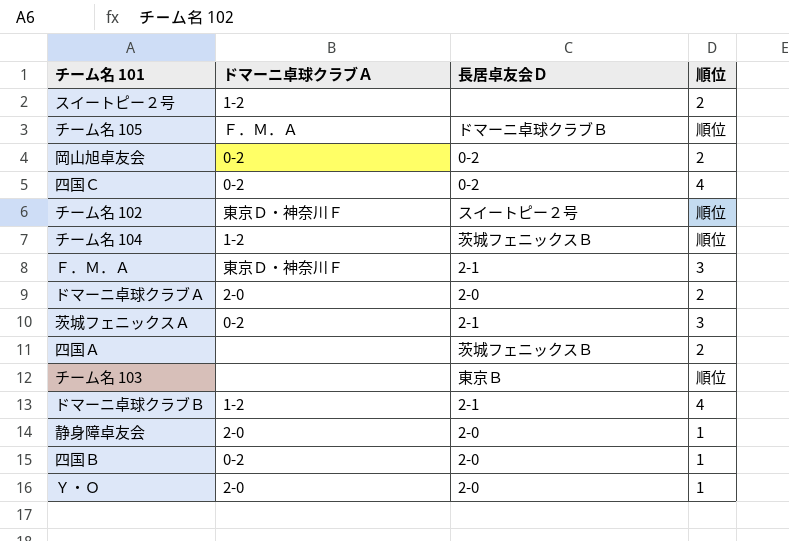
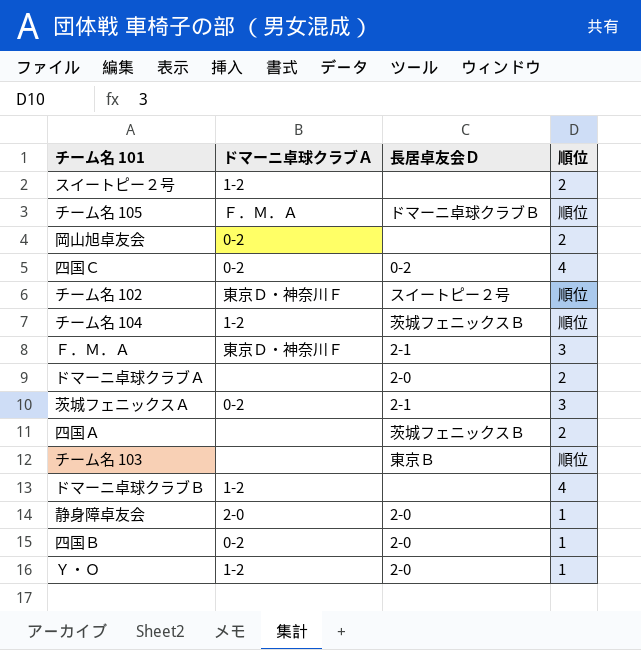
岡山旭卓友会 | 長居卓友会Ｄ: 0-2 -> none
ドマーニ卓球クラブＡ | ドマーニ卓球クラブＡ: 2-0 -> none
ドマーニ卓球クラブＢ | 長居卓友会Ｄ: 2-1 -> none
Ｙ・Ｏ | ドマーニ卓球クラブＡ: 2-0 -> 1-2

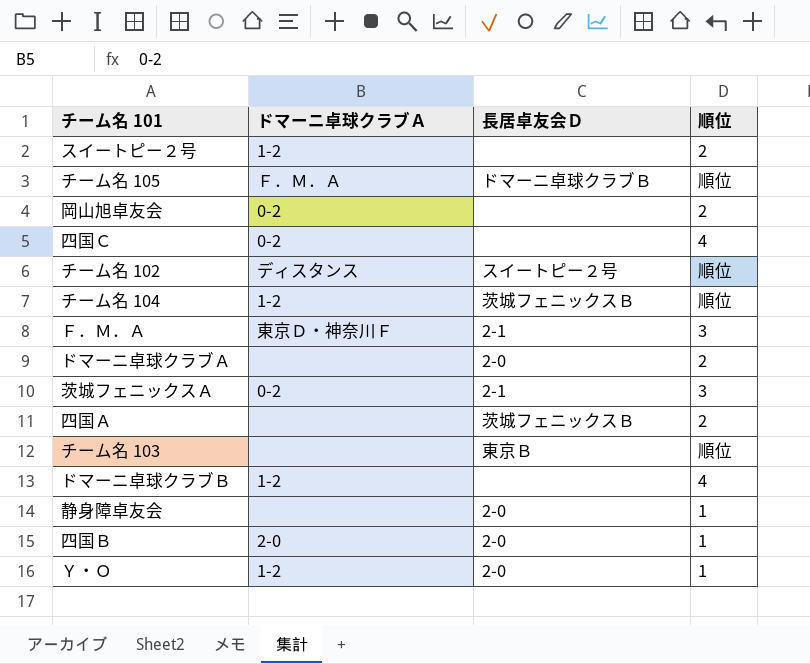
四国Ｃ | 長居卓友会Ｄ: 0-2 -> none
チーム名 102 | ドマーニ卓球クラブＡ: 東京Ｄ・神奈川Ｆ -> ディスタンス
静身障卓友会 | ドマーニ卓球クラブＡ: 2-0 -> none
四国Ｂ | ドマーニ卓球クラブＡ: 0-2 -> 2-0

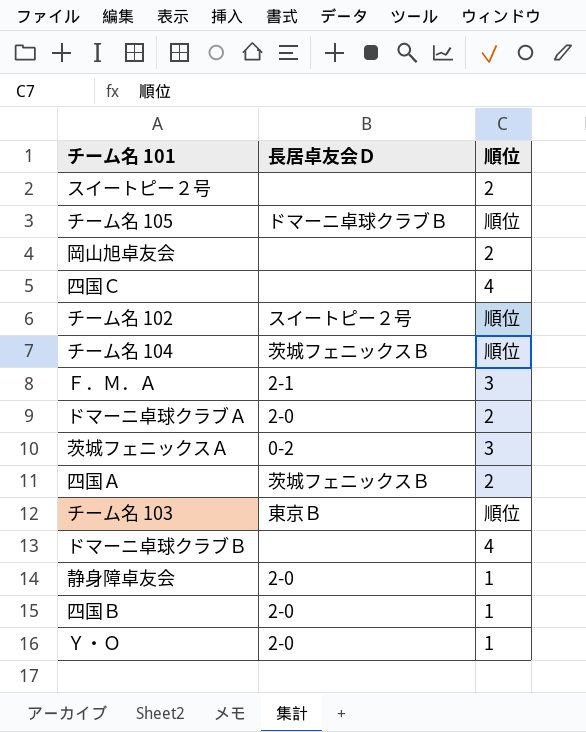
column ドマーニ卓球クラブＡ | position: 2 -> none
茨城フェニックスＡ | 長居卓友会Ｄ: 2-1 -> 0-2

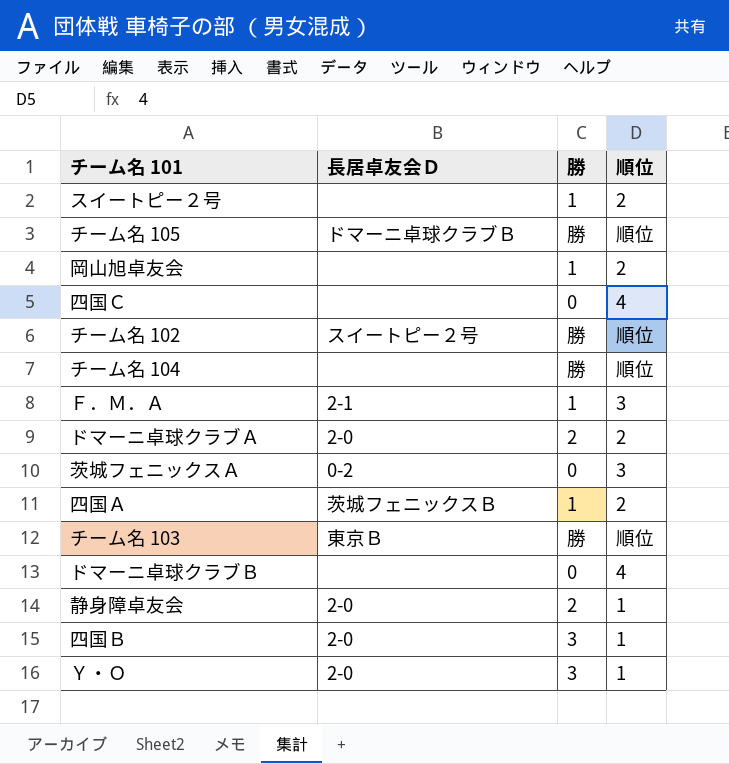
column 勝 | position: none -> 3
チーム名 104 | 長居卓友会Ｄ: 茨城フェニックスＢ -> none

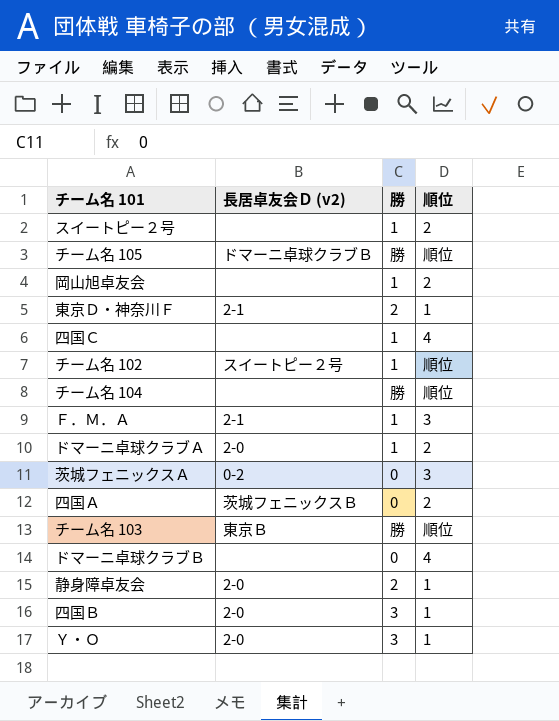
column name: 長居卓友会Ｄ -> 長居卓友会Ｄ (v2)
row 東京Ｄ・神奈川Ｆ: none -> 2-1 | 2 | 1
四国Ｃ | 勝: 0 -> 1
チーム名 102 | 勝: 勝 -> 1
ドマーニ卓球クラブＡ | 勝: 2 -> 1
四国Ａ | 勝: 1 -> 0

